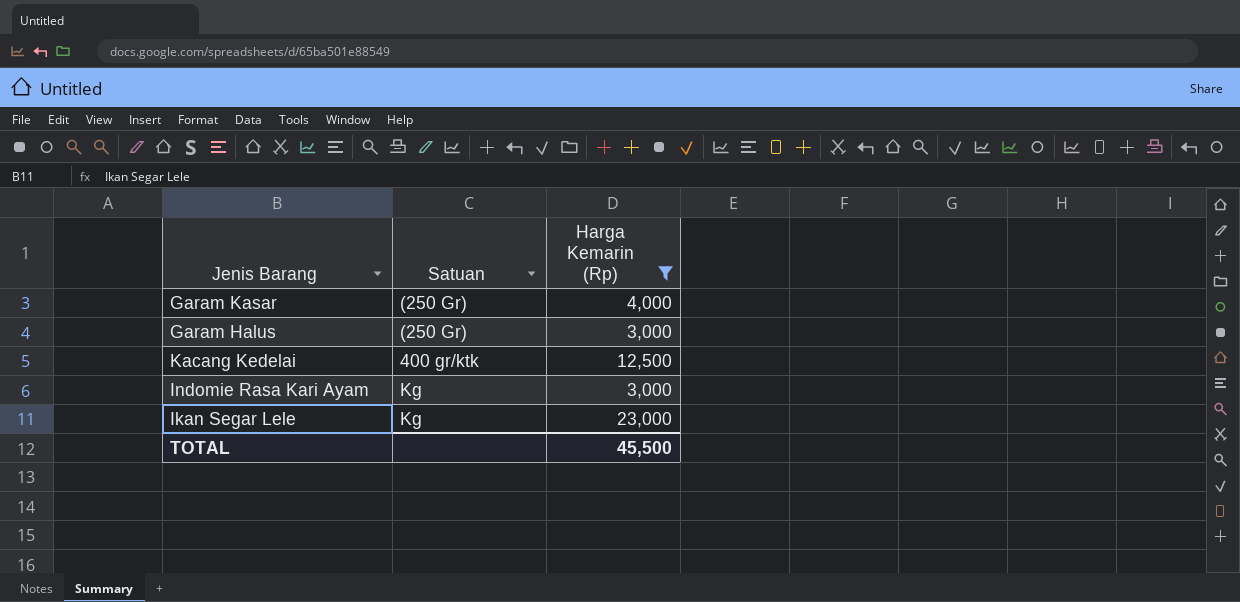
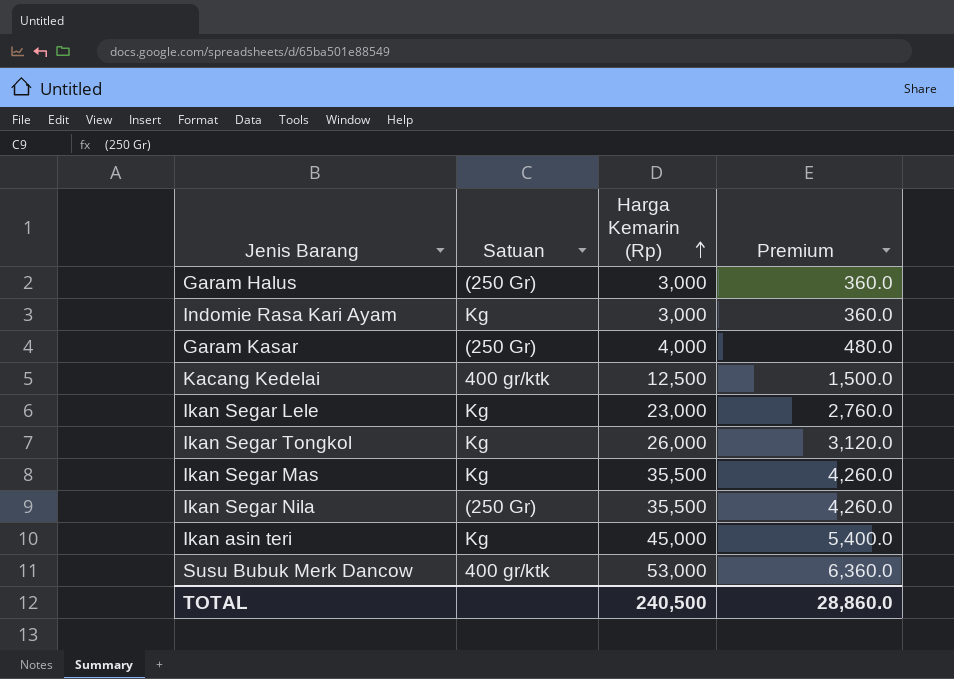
filter: Harga Kemarin (Rp) <= 23,000 -> none
row order: none -> Harga Kemarin (Rp) ascending
column Premium | formula: none -> [Harga Kemarin (Rp)] * 0.12
TOTAL | Harga Kemarin (Rp): 45,500 -> 240,500

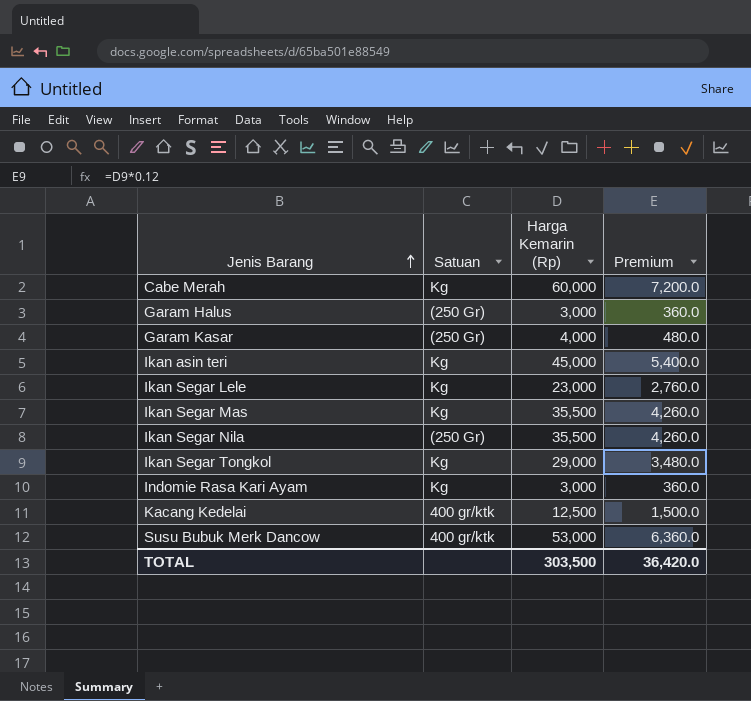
row order: Harga Kemarin (Rp) ascending -> Jenis Barang ascending
row Cabe Merah: none -> Kg | 60,000 | 7,200.0
Ikan Segar Tongkol | Harga Kemarin (Rp): 26,000 -> 29,000
Ikan Segar Tongkol | Premium: 3,120.0 -> 3,480.0
TOTAL | Harga Kemarin (Rp): 240,500 -> 303,500
TOTAL | Premium: 28,860.0 -> 36,420.0

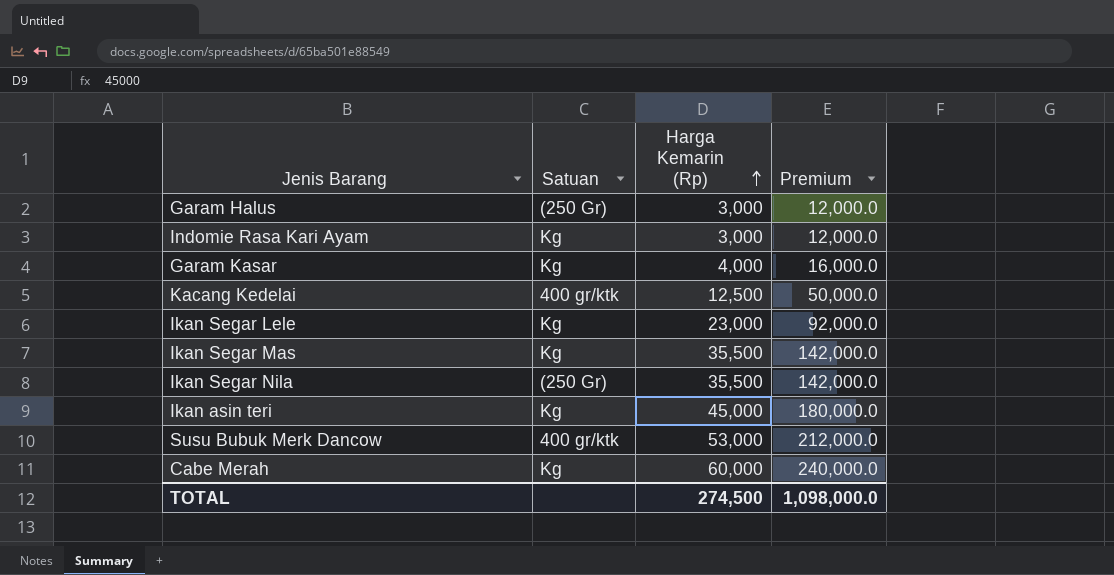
row order: Jenis Barang ascending -> Harga Kemarin (Rp) ascending
column Premium | formula: [Harga Kemarin (Rp)] * 0.12 -> [Harga Kemarin (Rp)] * 4
row Ikan Segar Tongkol: Kg | 29,000 | 3,480.0 -> none
Garam Kasar | Satuan: (250 Gr) -> Kg
TOTAL | Harga Kemarin (Rp): 303,500 -> 274,500
TOTAL | Premium: 36,420.0 -> 1,098,000.0

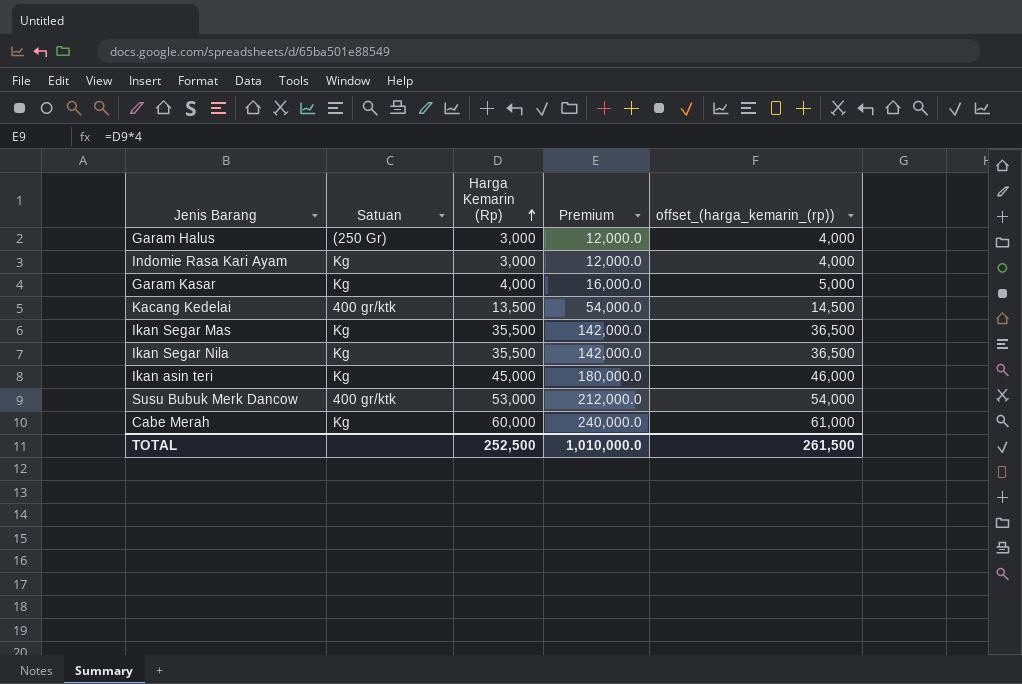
column offset_(harga_kemarin_(rp)) | formula: none -> [Harga Kemarin (Rp)] + 1000
row Ikan Segar Lele: Kg | 23,000 | 92,000.0 -> none
Kacang Kedelai | Harga Kemarin (Rp): 12,500 -> 13,500
Kacang Kedelai | Premium: 50,000.0 -> 54,000.0
Ikan Segar Nila | Satuan: (250 Gr) -> Kg
TOTAL | Harga Kemarin (Rp): 274,500 -> 252,500
TOTAL | Premium: 1,098,000.0 -> 1,010,000.0

